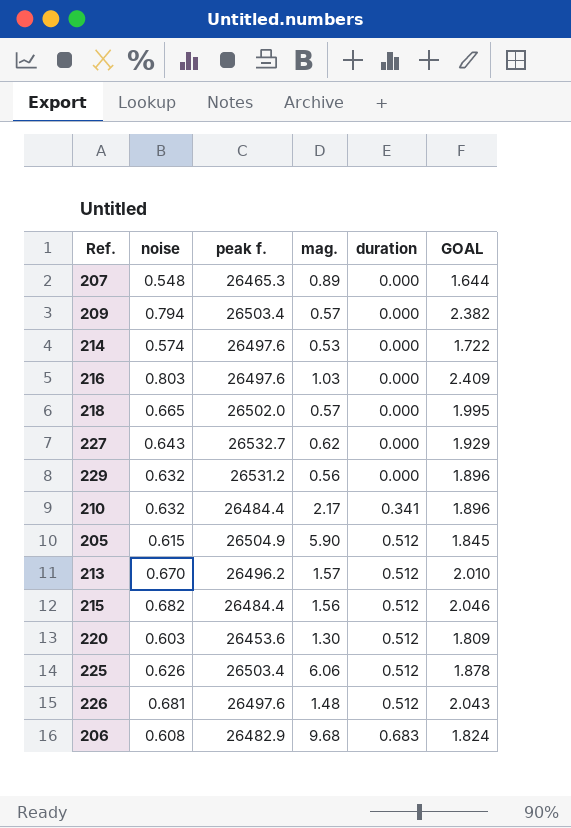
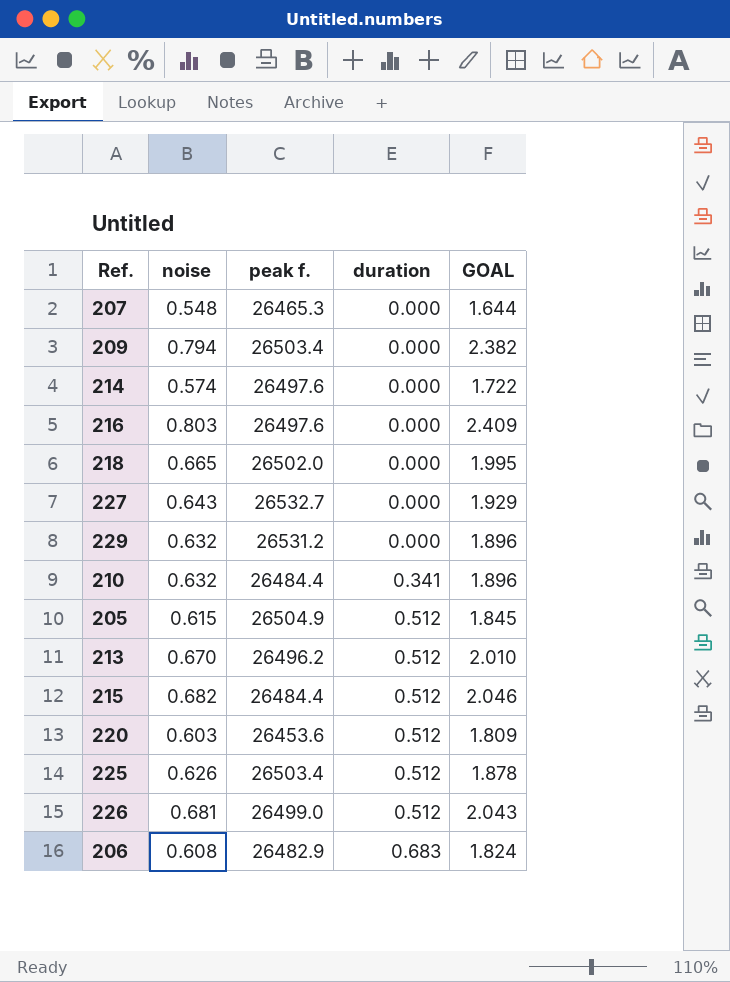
column mag. | position: 4 -> none
226 | peak f.: 26497.6 -> 26499.0

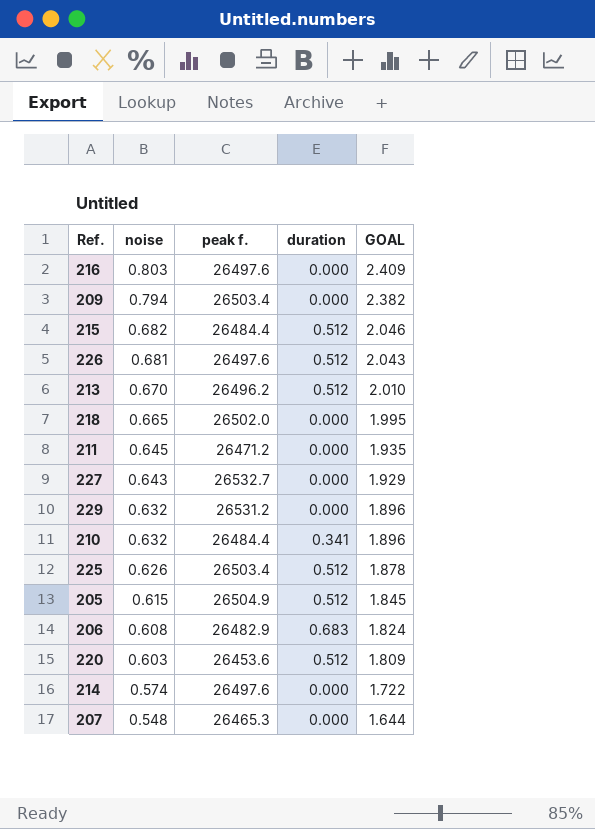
row order: duration ascending -> noise descending
226 | peak f.: 26499.0 -> 26497.6
row 211: none -> 0.645 | 26471.2 | 0.000 | 1.935

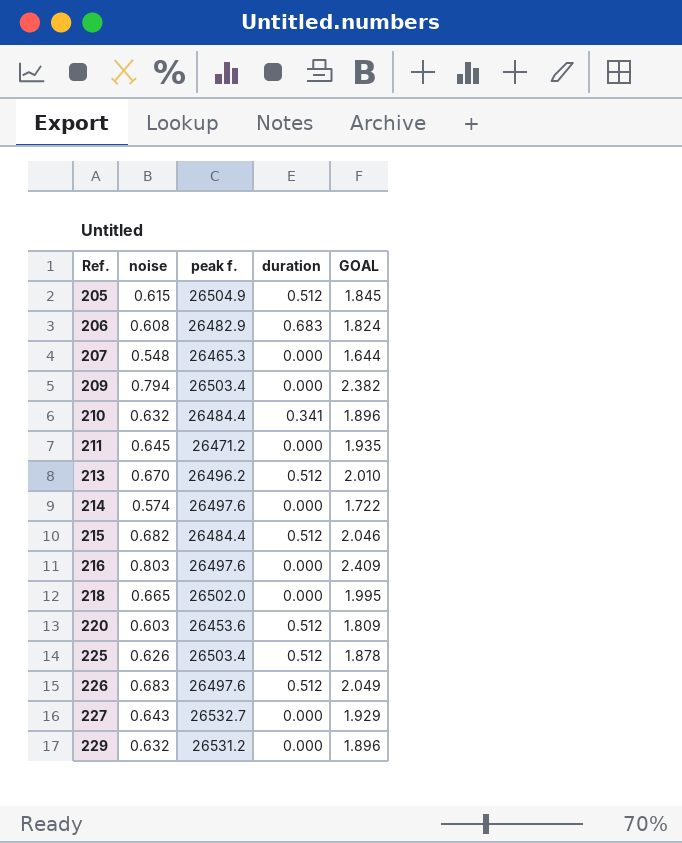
row order: noise descending -> Ref. ascending
226 | noise: 0.681 -> 0.683
226 | GOAL: 2.043 -> 2.049

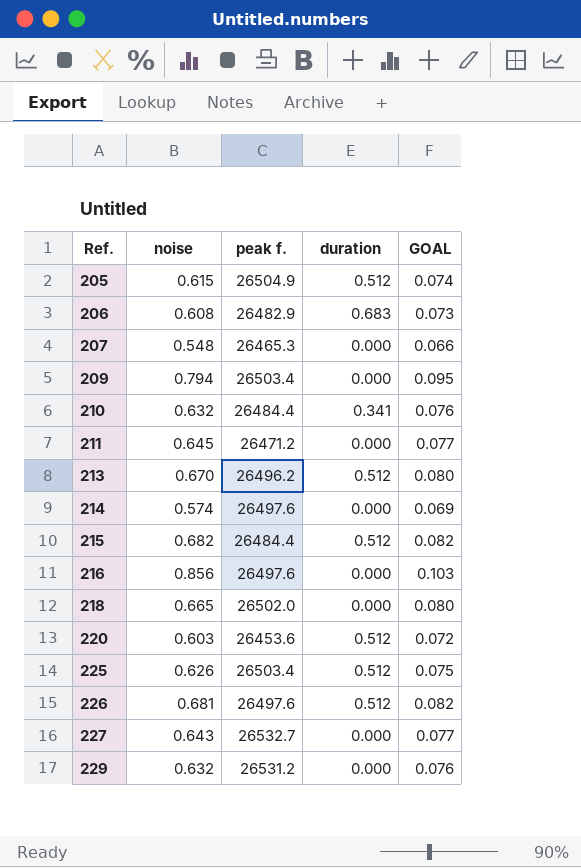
column GOAL | formula: [noise] * 3 -> [noise] * 0.12
216 | noise: 0.803 -> 0.856
226 | noise: 0.683 -> 0.681

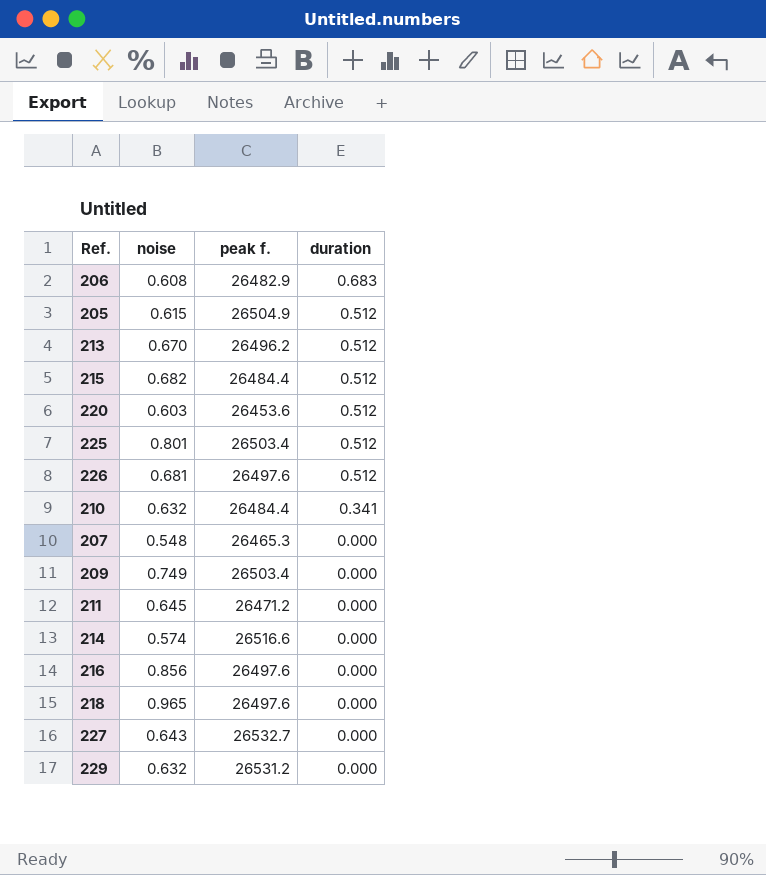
row order: Ref. ascending -> duration descending
column GOAL | formula: [noise] * 0.12 -> none
225 | noise: 0.626 -> 0.801
209 | noise: 0.794 -> 0.749
214 | peak f.: 26497.6 -> 26516.6
218 | noise: 0.665 -> 0.965
218 | peak f.: 26502.0 -> 26497.6

